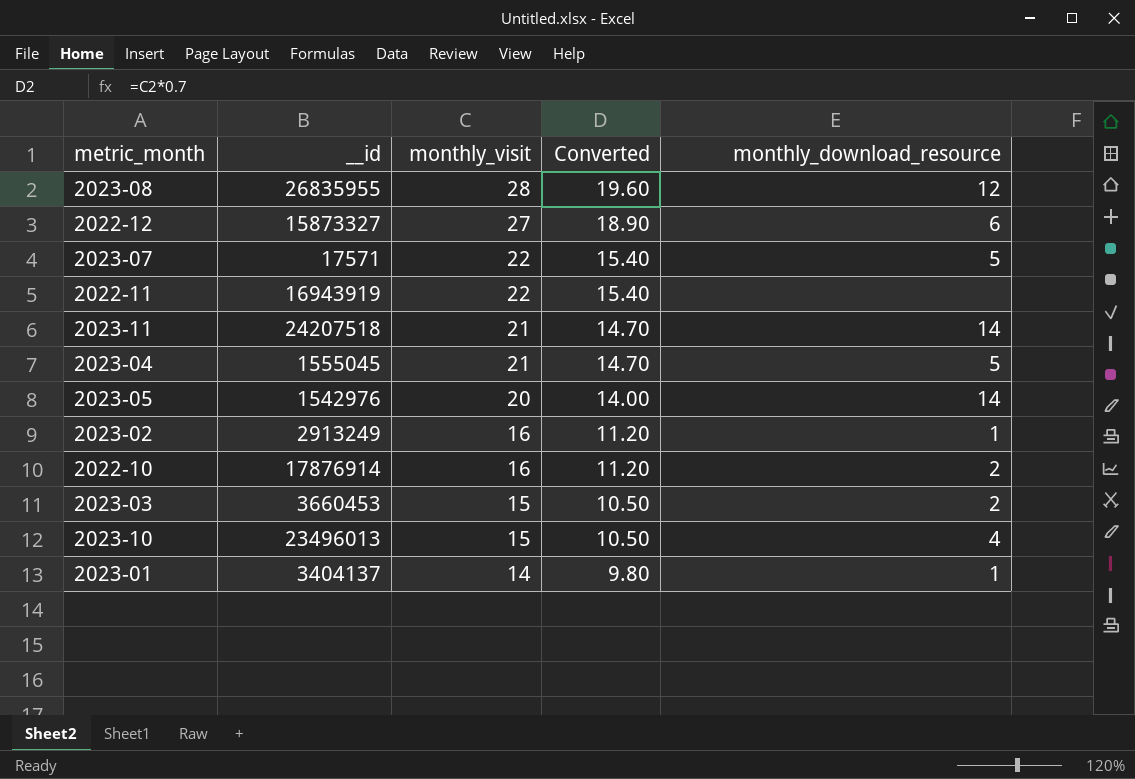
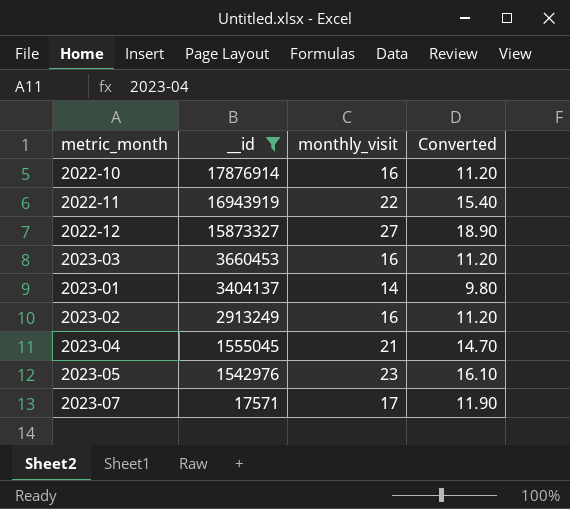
filter: none -> __id <= 17876914
row order: monthly_visit descending -> __id descending
column monthly_download_resource | position: 5 -> none
2023-03 | monthly_visit: 15 -> 16
2023-03 | Converted: 10.50 -> 11.20
2023-05 | monthly_visit: 20 -> 23
2023-05 | Converted: 14.00 -> 16.10
2023-07 | monthly_visit: 22 -> 17
2023-07 | Converted: 15.40 -> 11.90

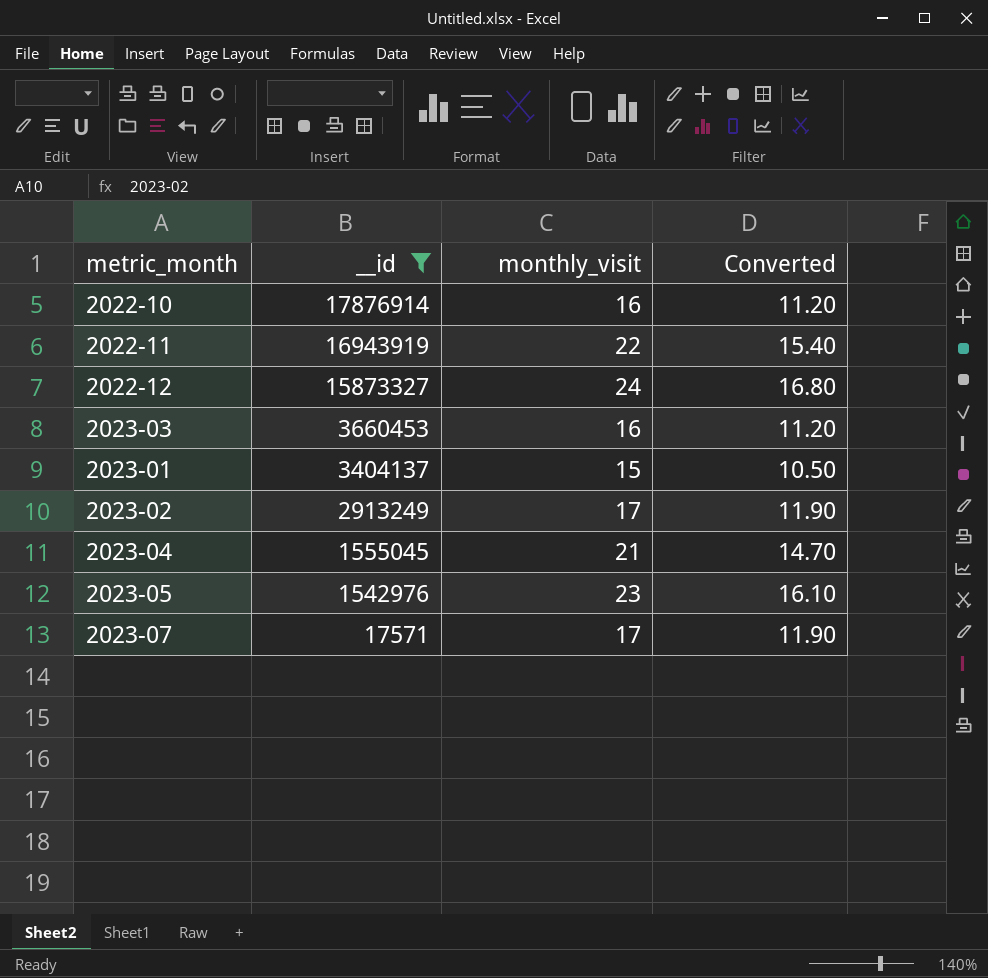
2022-12 | monthly_visit: 27 -> 24
2022-12 | Converted: 18.90 -> 16.80
2023-01 | monthly_visit: 14 -> 15
2023-01 | Converted: 9.80 -> 10.50
2023-02 | monthly_visit: 16 -> 17
2023-02 | Converted: 11.20 -> 11.90

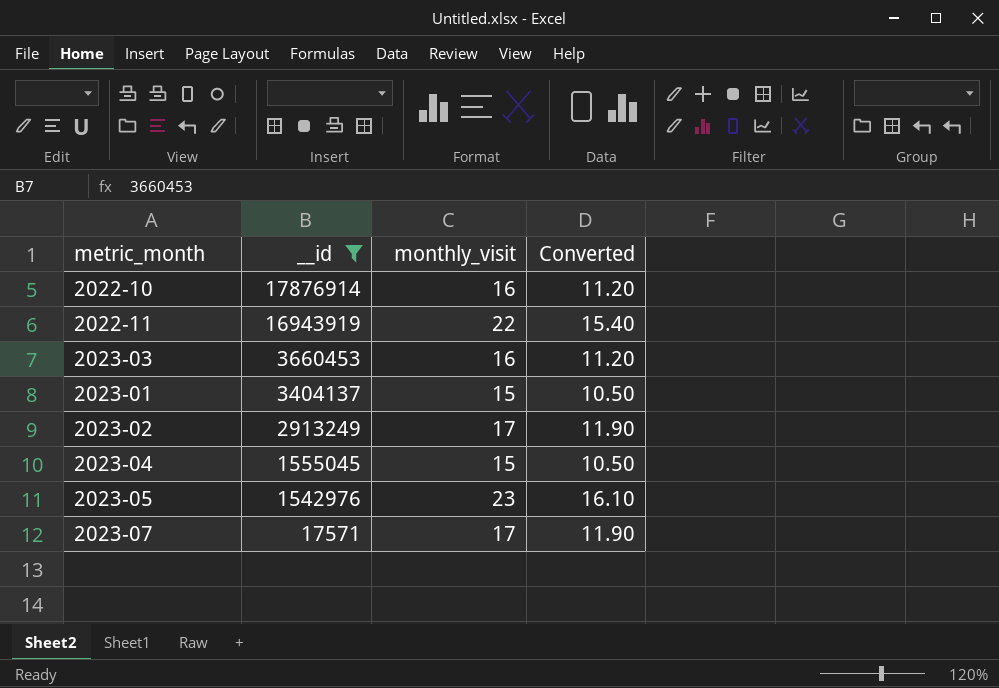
row 2022-12: 15873327 | 24 | 16.80 -> none
2023-04 | monthly_visit: 21 -> 15
2023-04 | Converted: 14.70 -> 10.50

